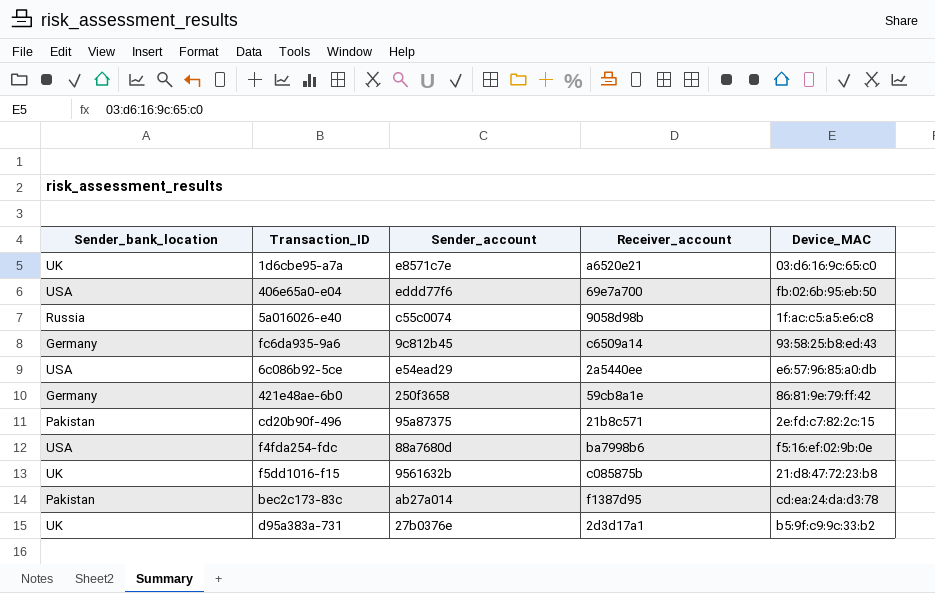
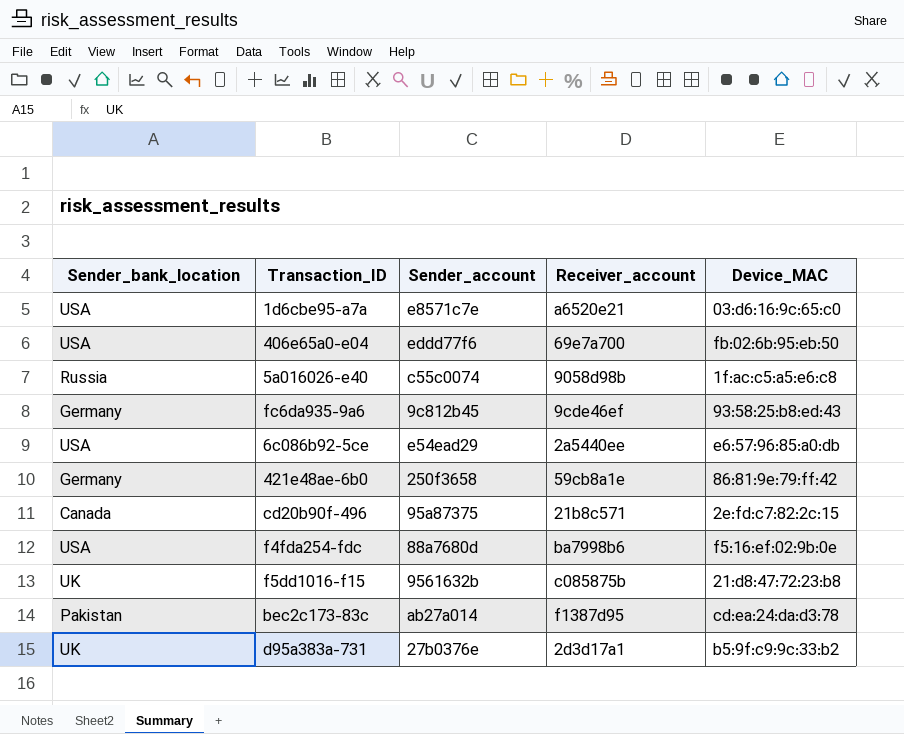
1d6cbe95-a7a | Sender_bank_location: UK -> USA
fc6da935-9a6 | Receiver_account: c6509a14 -> 9cde46ef
cd20b90f-496 | Sender_bank_location: Pakistan -> Canada

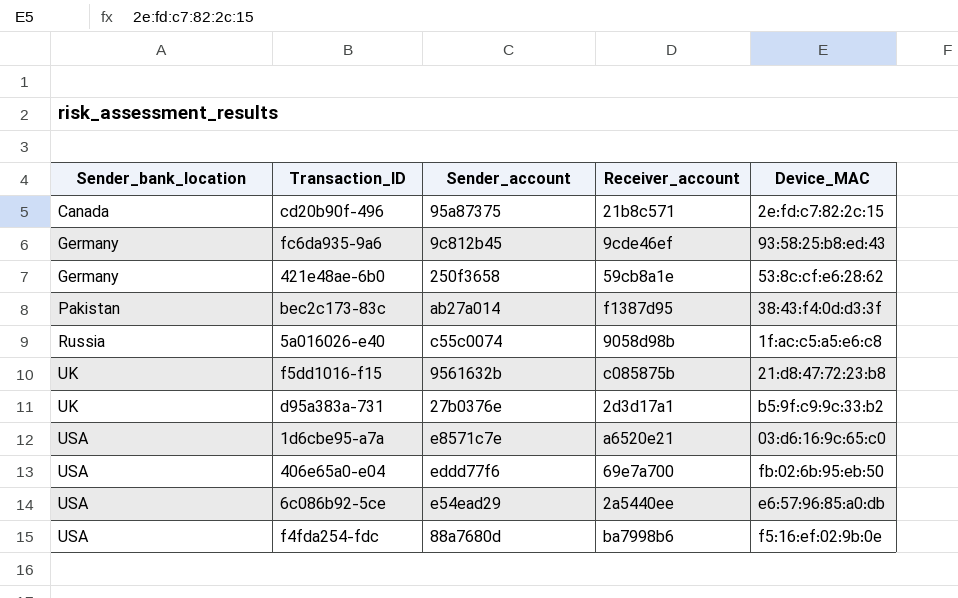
row order: none -> Sender_bank_location ascending
421e48ae-6b0 | Device_MAC: 86:81:9e:79:ff:42 -> 53:8c:cf:e6:28:62
bec2c173-83c | Device_MAC: cd:ea:24:da:d3:78 -> 38:43:f4:0d:d3:3f

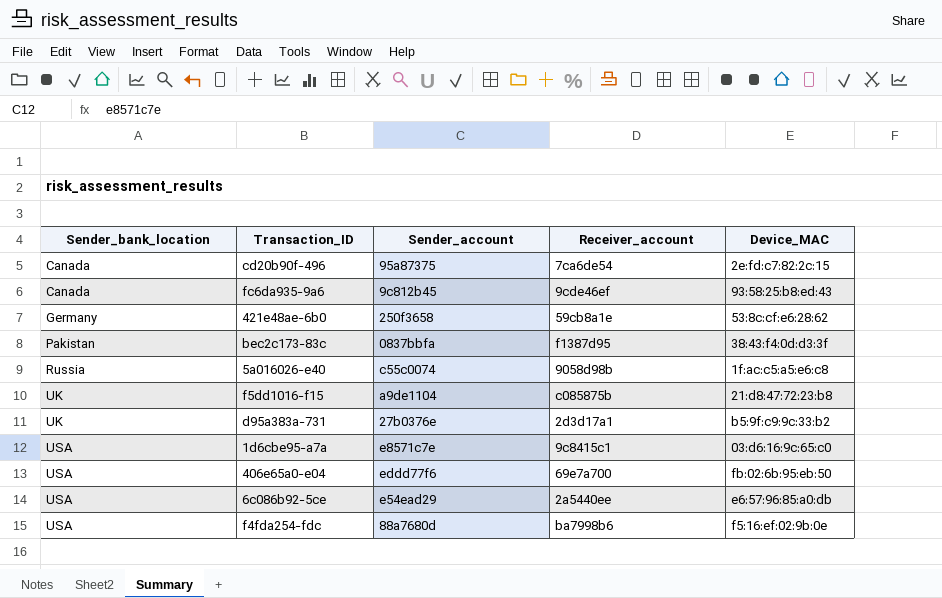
cd20b90f-496 | Receiver_account: 21b8c571 -> 7ca6de54
fc6da935-9a6 | Sender_bank_location: Germany -> Canada
bec2c173-83c | Sender_account: ab27a014 -> 0837bbfa
f5dd1016-f15 | Sender_account: 9561632b -> a9de1104
1d6cbe95-a7a | Receiver_account: a6520e21 -> 9c8415c1

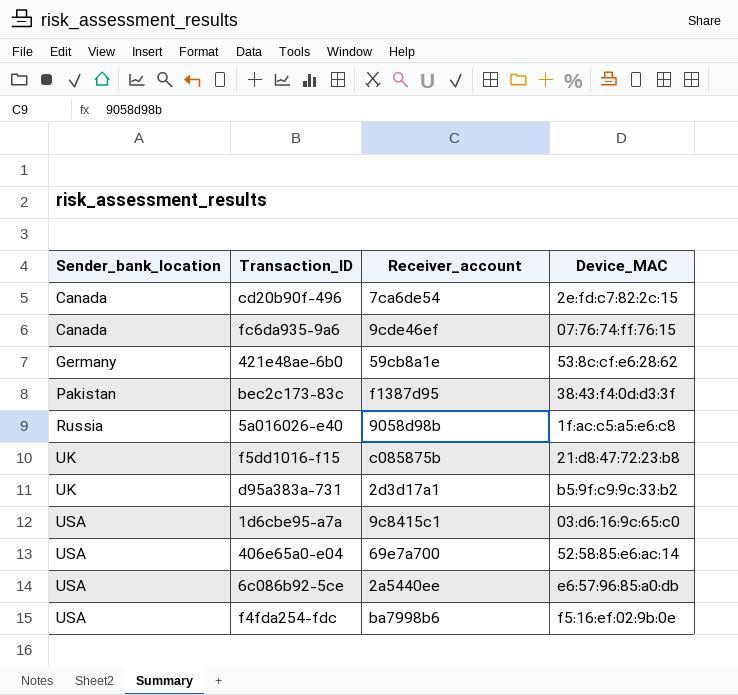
column Sender_account | position: 3 -> none
fc6da935-9a6 | Device_MAC: 93:58:25:b8:ed:43 -> 07:76:74:ff:76:15
406e65a0-e04 | Device_MAC: fb:02:6b:95:eb:50 -> 52:58:85:e6:ac:14

